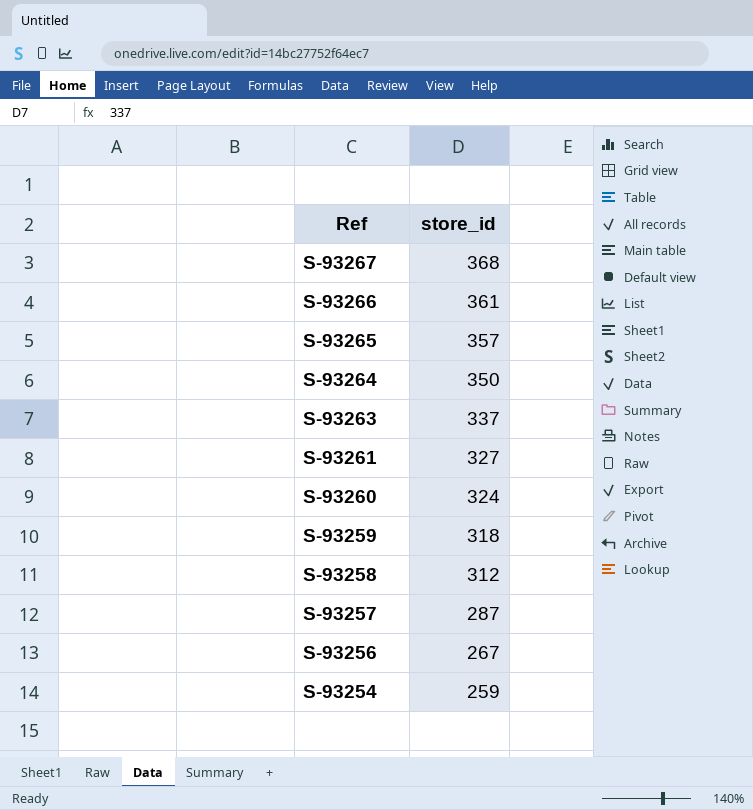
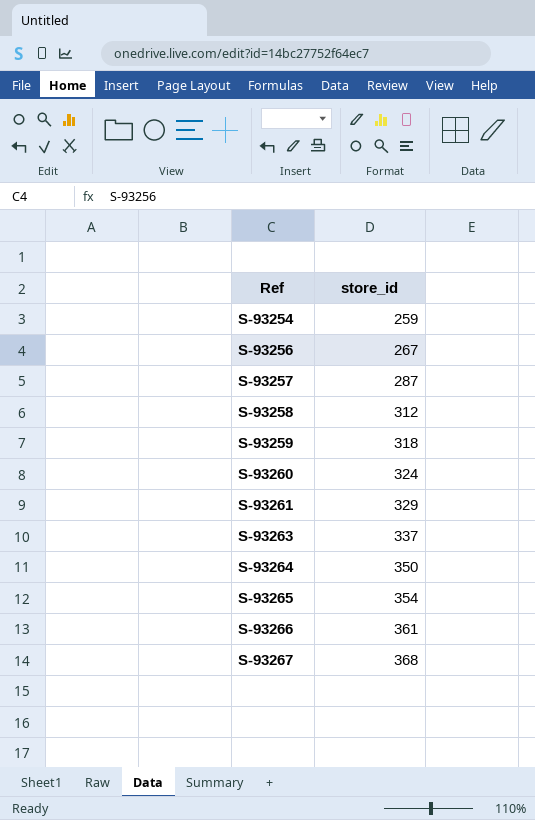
row order: Ref descending -> Ref ascending
S-93261 | store_id: 327 -> 329
S-93265 | store_id: 357 -> 354

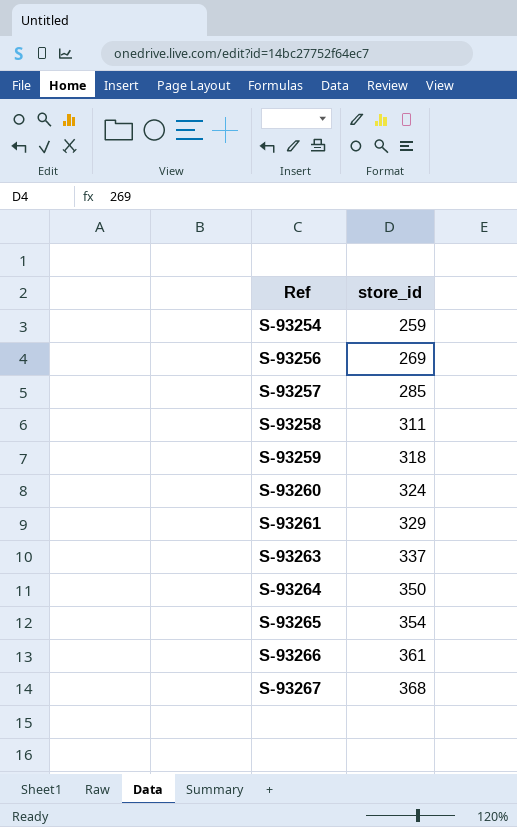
S-93256 | store_id: 267 -> 269
S-93257 | store_id: 287 -> 285
S-93258 | store_id: 312 -> 311

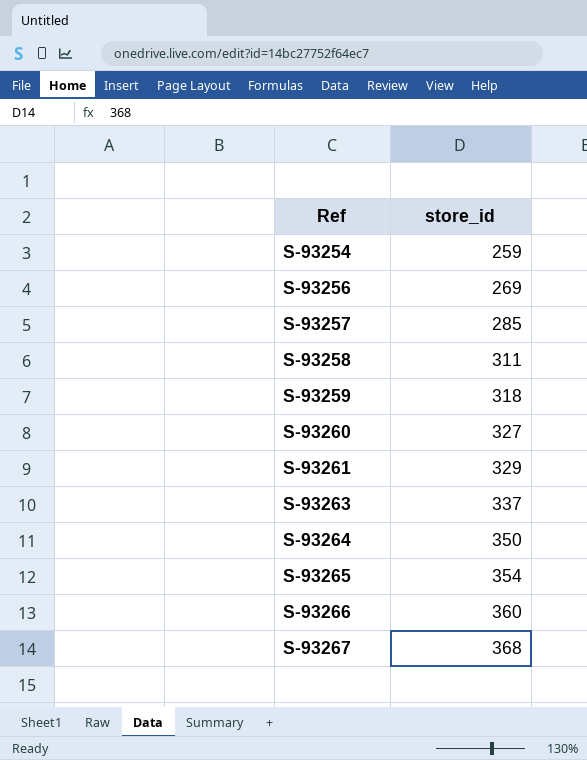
S-93260 | store_id: 324 -> 327
S-93266 | store_id: 361 -> 360

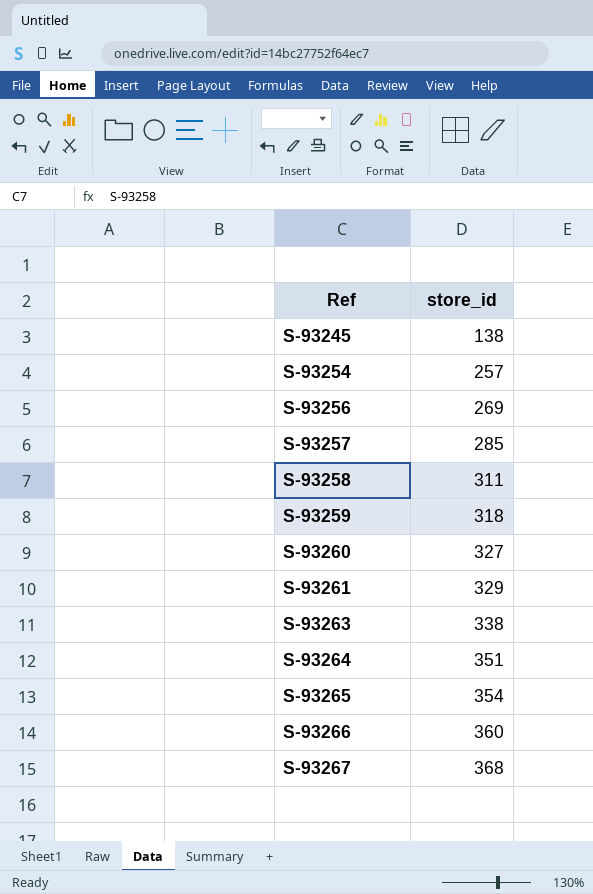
row S-93245: none -> 138
S-93254 | store_id: 259 -> 257
S-93263 | store_id: 337 -> 338
S-93264 | store_id: 350 -> 351

